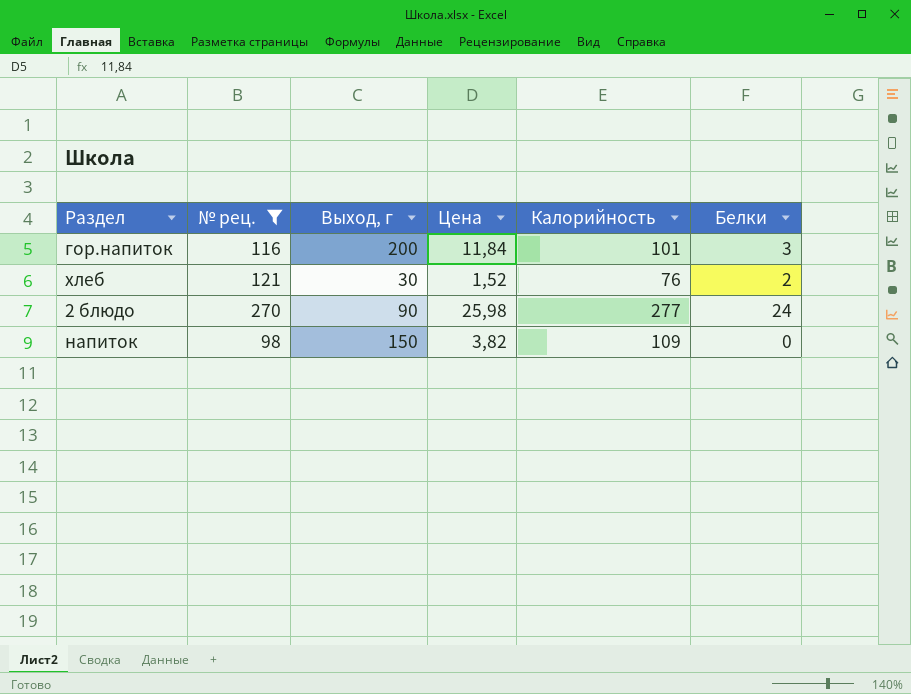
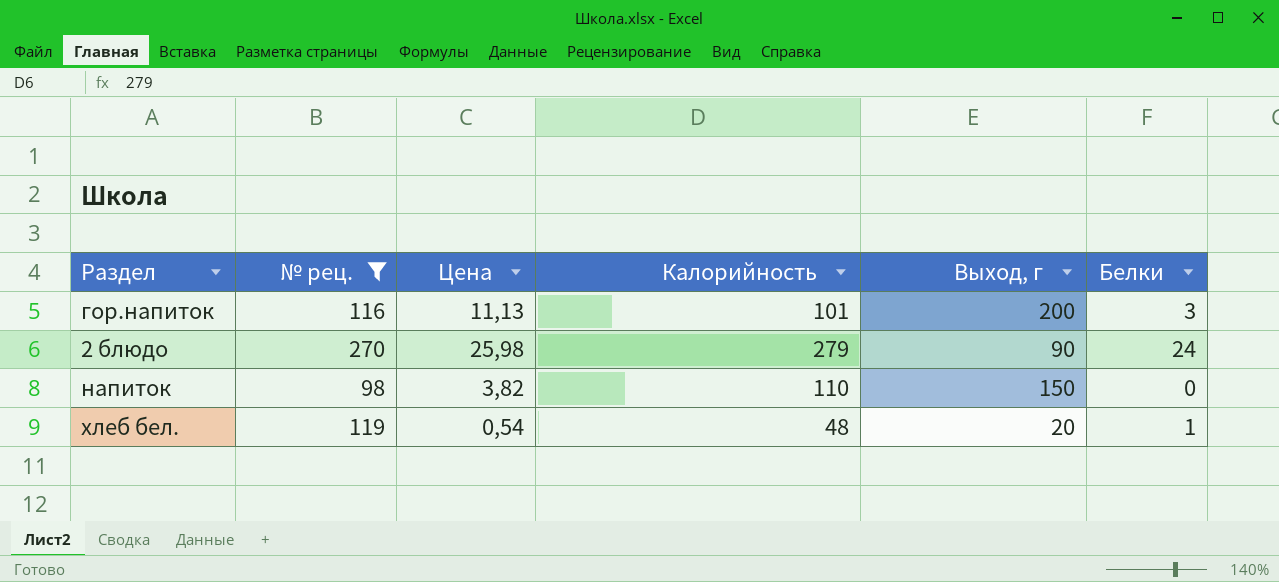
column Выход, г | position: 3 -> 5
row хлеб: 121 | 30 | 1,52 | 76 | 2 -> none
гор.напиток | Цена: 11,84 -> 11,13
2 блюдо | Калорийность: 277 -> 279
напиток | Калорийность: 109 -> 110
row хлеб бел.: none -> 119 | 0,54 | 48 | 20 | 1

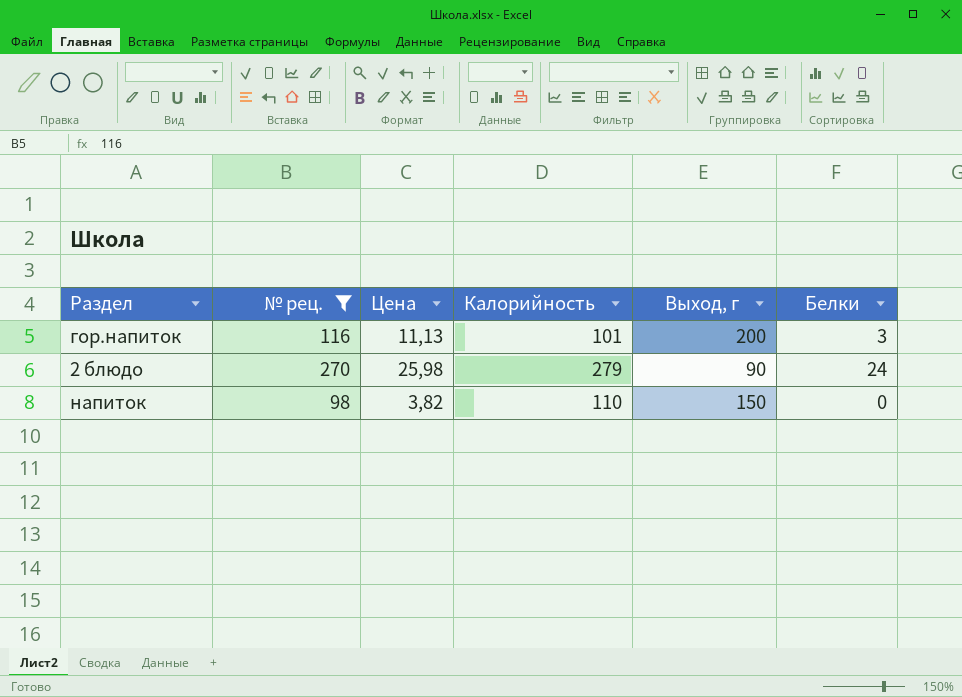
row хлеб бел.: 119 | 0,54 | 48 | 20 | 1 -> none

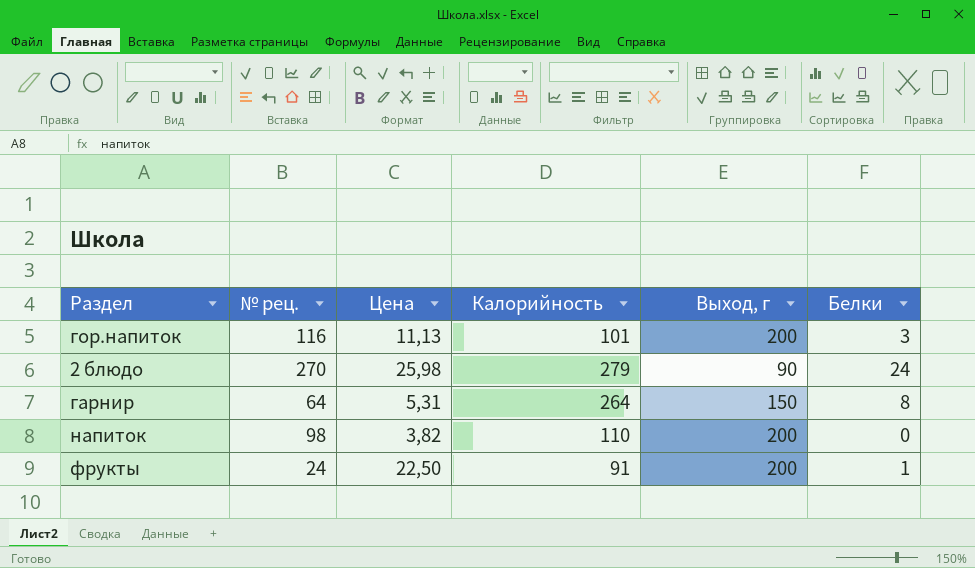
filter: № рец. >= 98 -> none
напиток | Выход, г: 150 -> 200

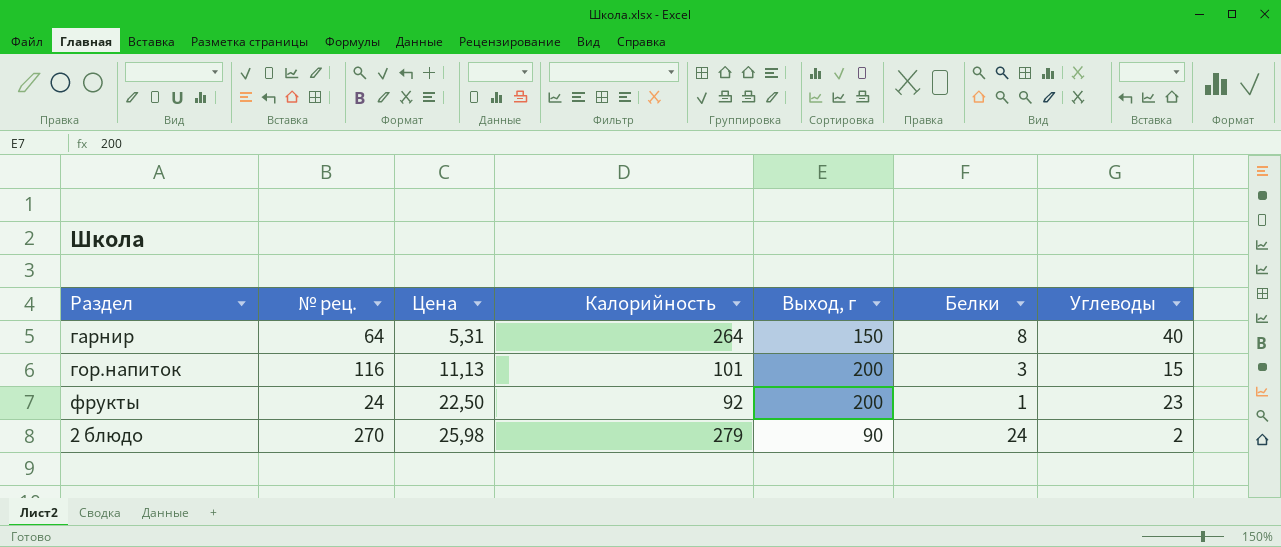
row order: none -> Цена ascending
column Углеводы | position: none -> 7
row напиток: 98 | 3,82 | 110 | 200 | 0 -> none
фрукты | Калорийность: 91 -> 92

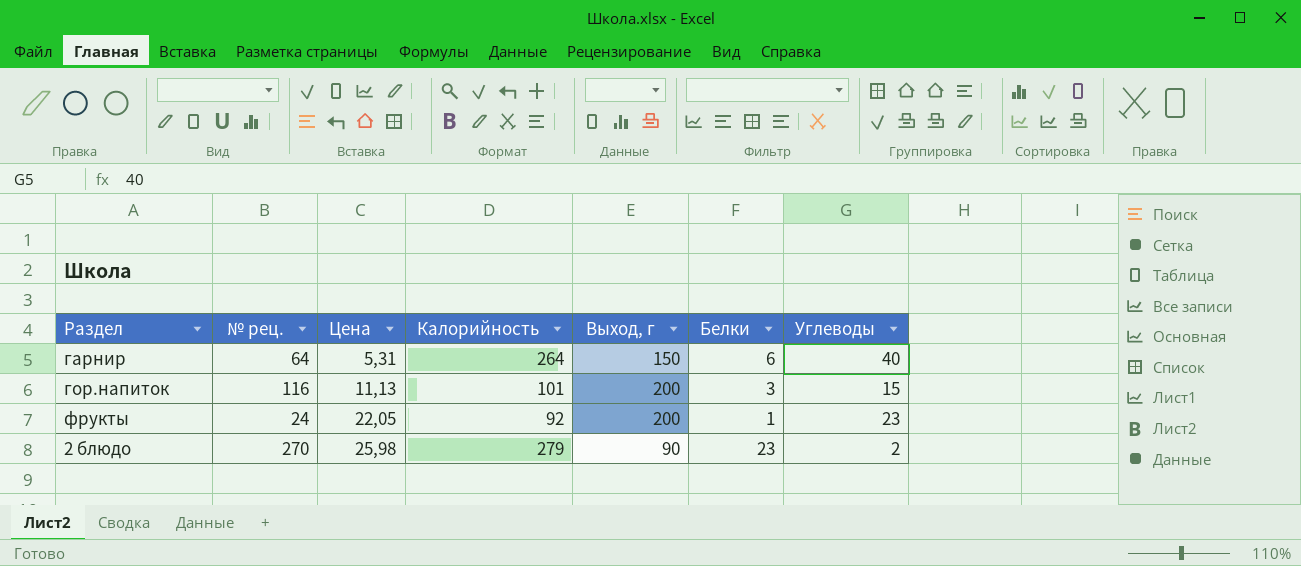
гарнир | Белки: 8 -> 6
фрукты | Цена: 22,50 -> 22,05
2 блюдо | Белки: 24 -> 23

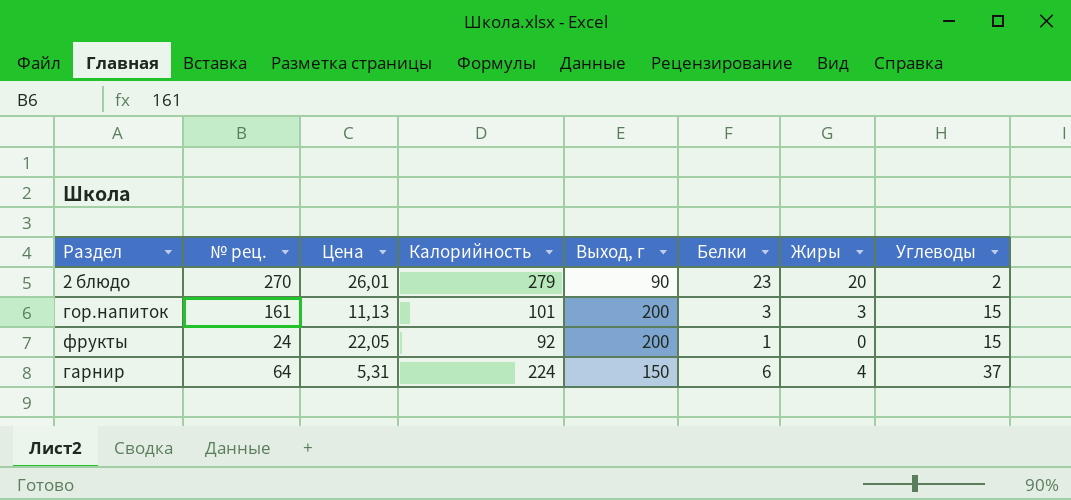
row order: Цена ascending -> Углеводы ascending
column Жиры | position: none -> 7
2 блюдо | Цена: 25,98 -> 26,01
гор.напиток | № рец.: 116 -> 161
фрукты | Углеводы: 23 -> 15
гарнир | Калорийность: 264 -> 224
гарнир | Углеводы: 40 -> 37

